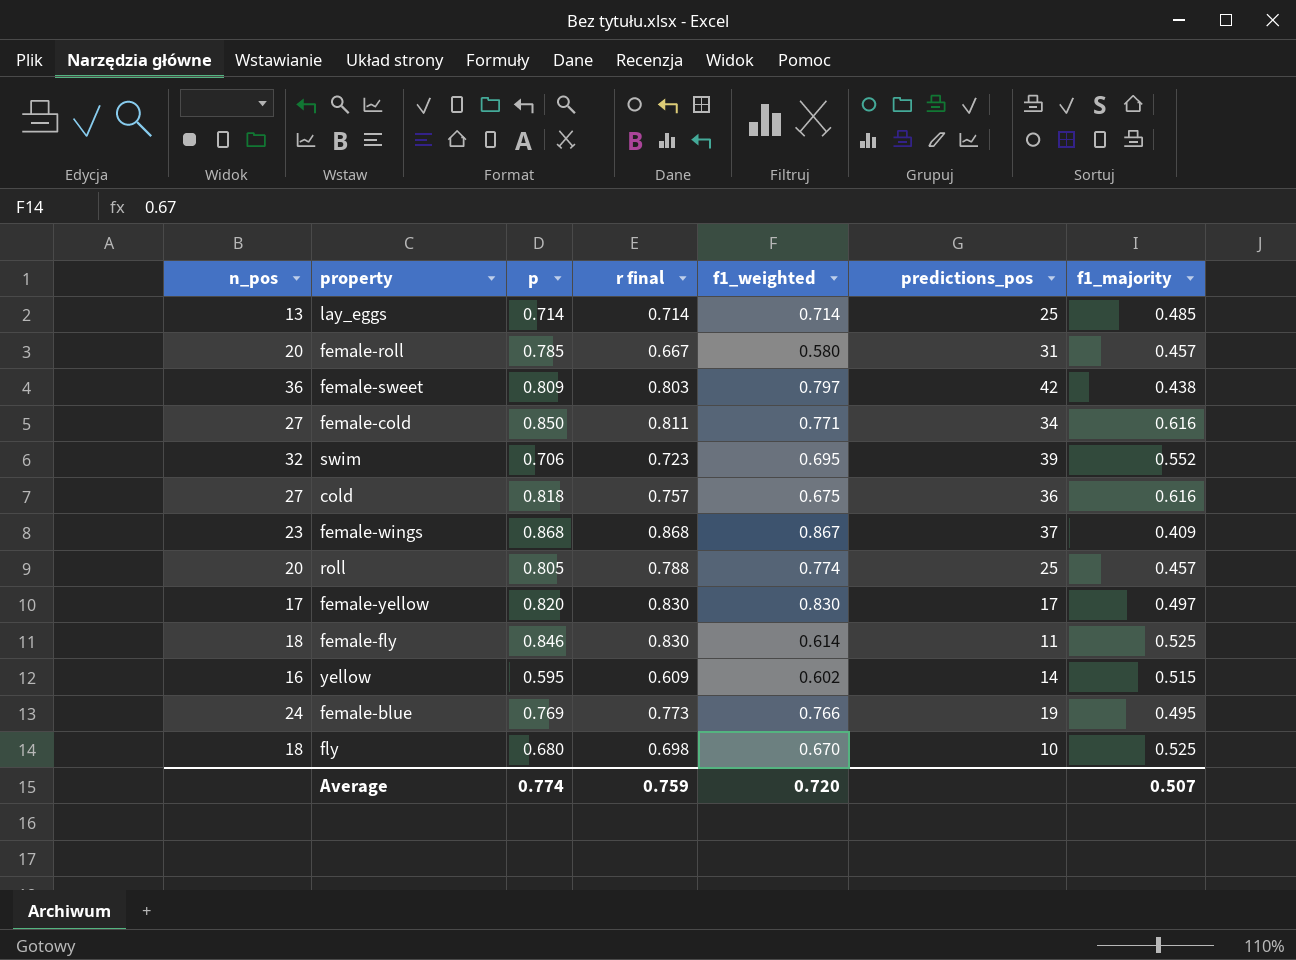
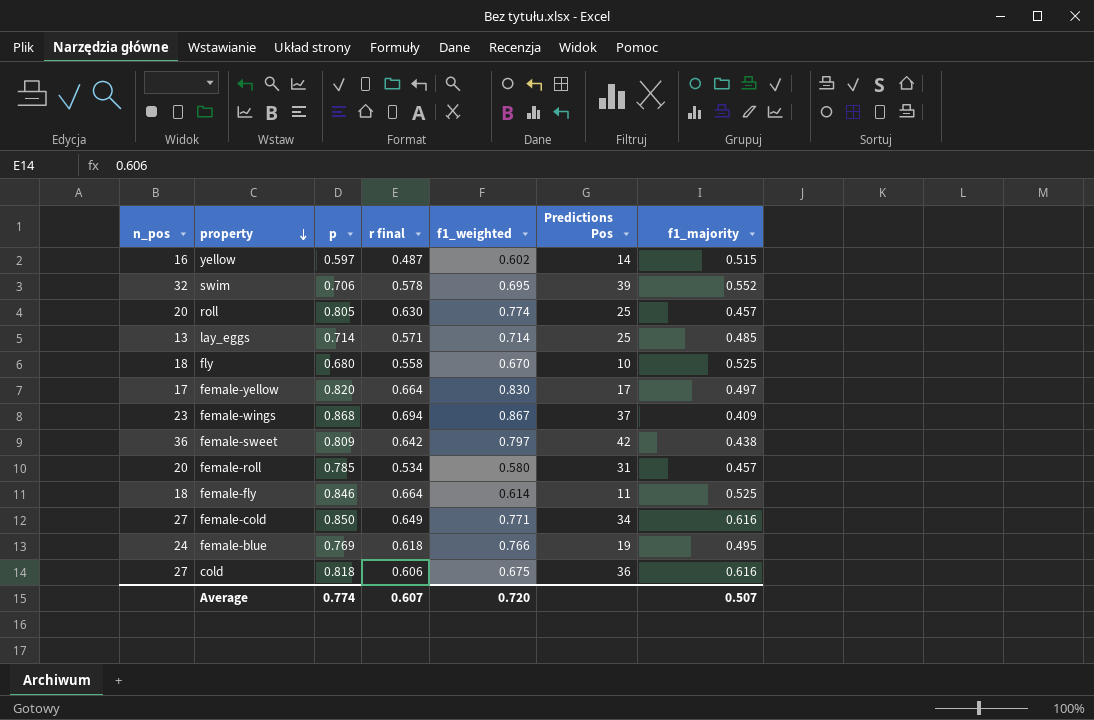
row order: none -> property descending
column name: predictions_pos -> Predictions Pos
yellow | p: 0.595 -> 0.597
yellow | r final: 0.609 -> 0.487
swim | r final: 0.723 -> 0.578
roll | r final: 0.788 -> 0.630
lay_eggs | r final: 0.714 -> 0.571
fly | r final: 0.698 -> 0.558
female-yellow | r final: 0.830 -> 0.664
female-wings | r final: 0.868 -> 0.694
female-sweet | r final: 0.803 -> 0.642
female-roll | r final: 0.667 -> 0.534
female-fly | r final: 0.830 -> 0.664
female-cold | r final: 0.811 -> 0.649
female-blue | r final: 0.773 -> 0.618
cold | r final: 0.757 -> 0.606
Average | r final: 0.759 -> 0.607

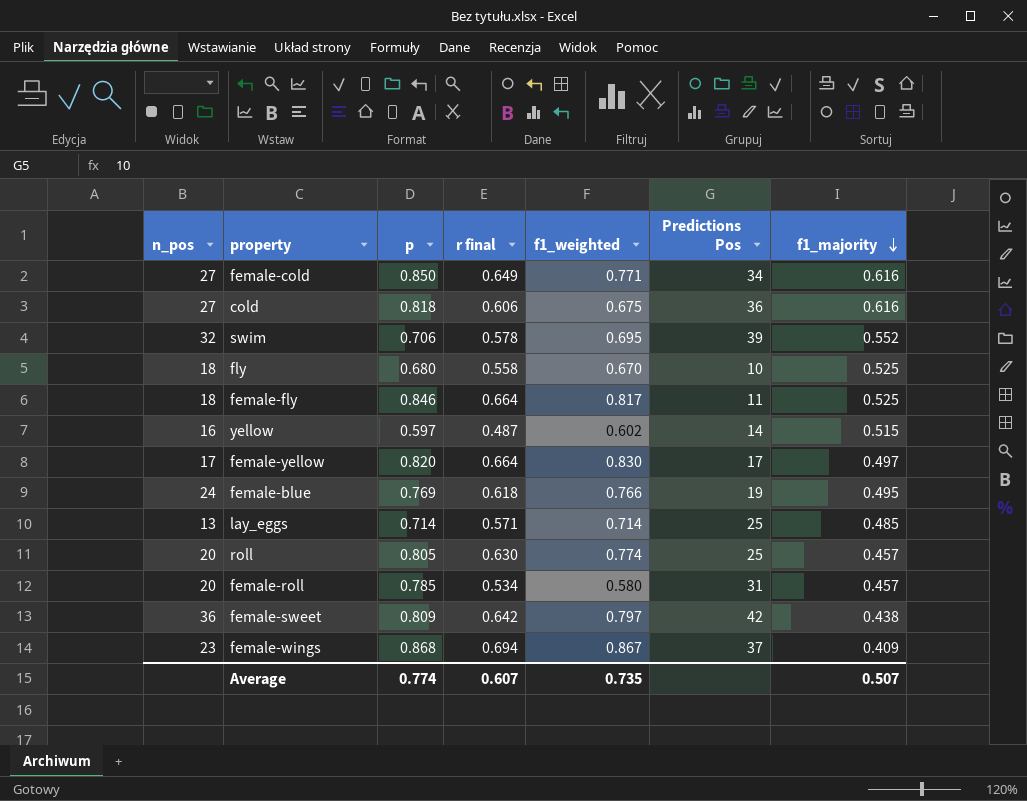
row order: property descending -> f1_majority descending
female-fly | f1_weighted: 0.614 -> 0.817
Average | f1_weighted: 0.720 -> 0.735

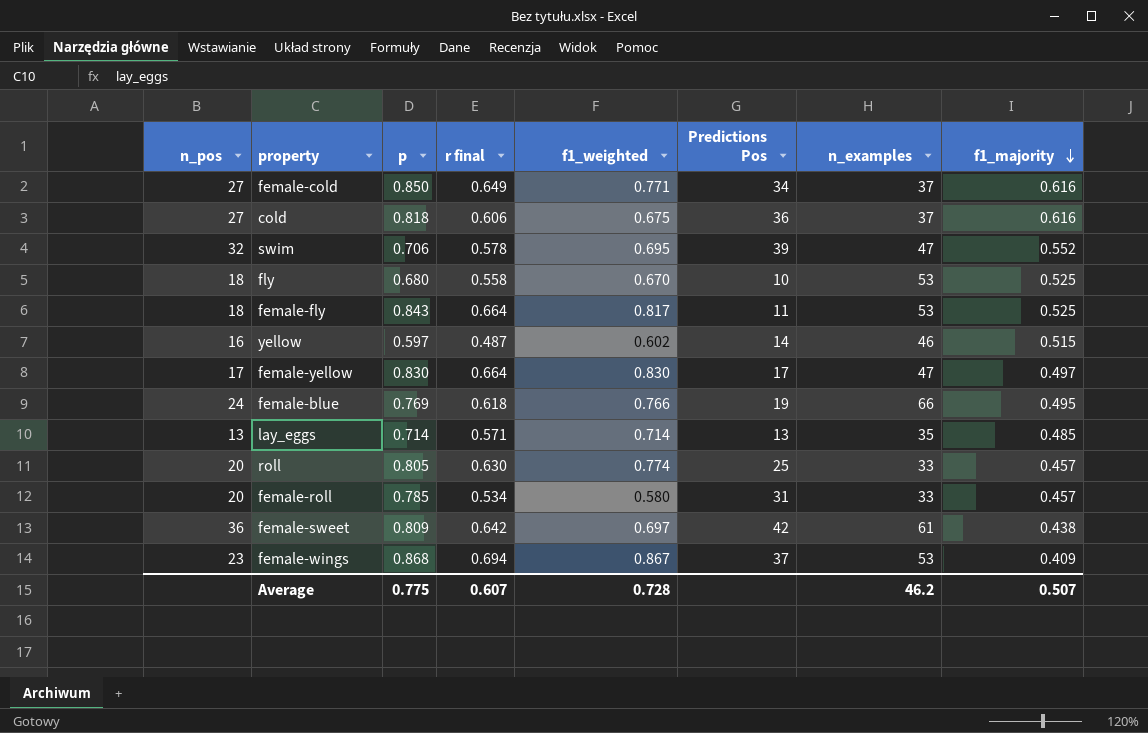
column n_examples | position: none -> 7
female-fly | p: 0.846 -> 0.843
female-yellow | p: 0.820 -> 0.830
lay_eggs | Predictions Pos: 25 -> 13
female-sweet | f1_weighted: 0.797 -> 0.697
Average | p: 0.774 -> 0.775
Average | f1_weighted: 0.735 -> 0.728

